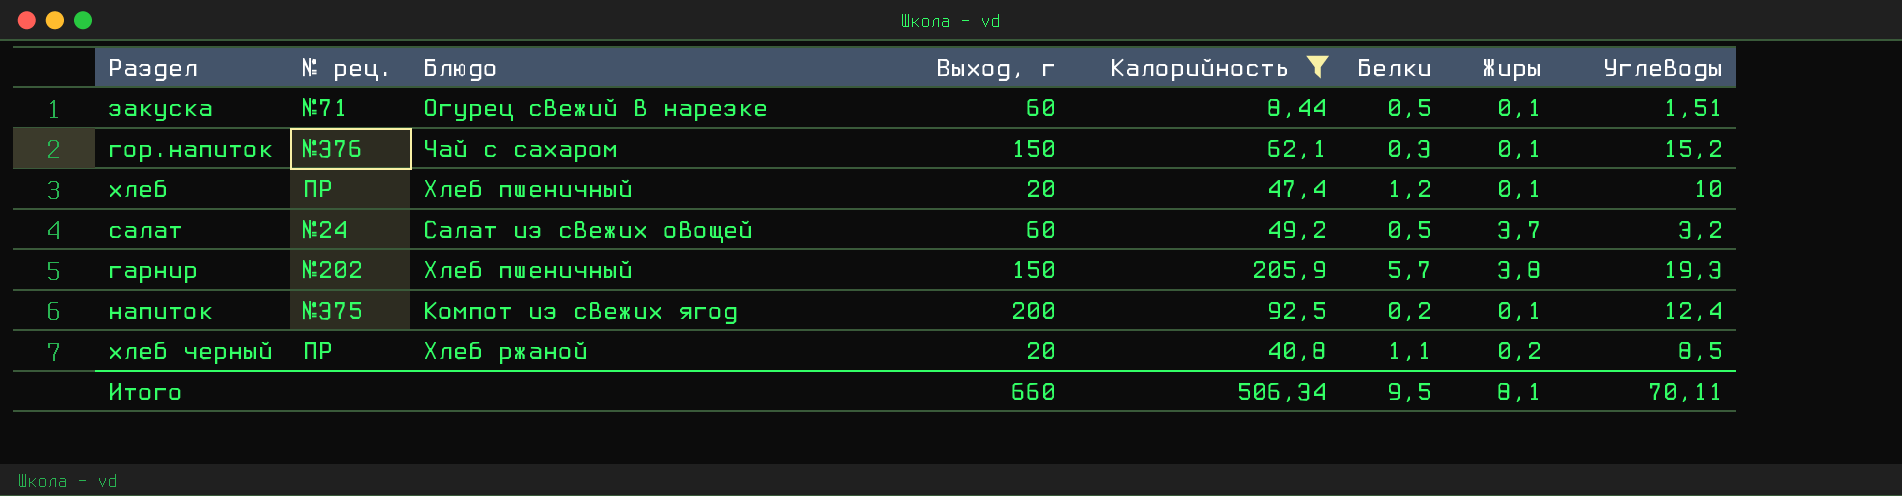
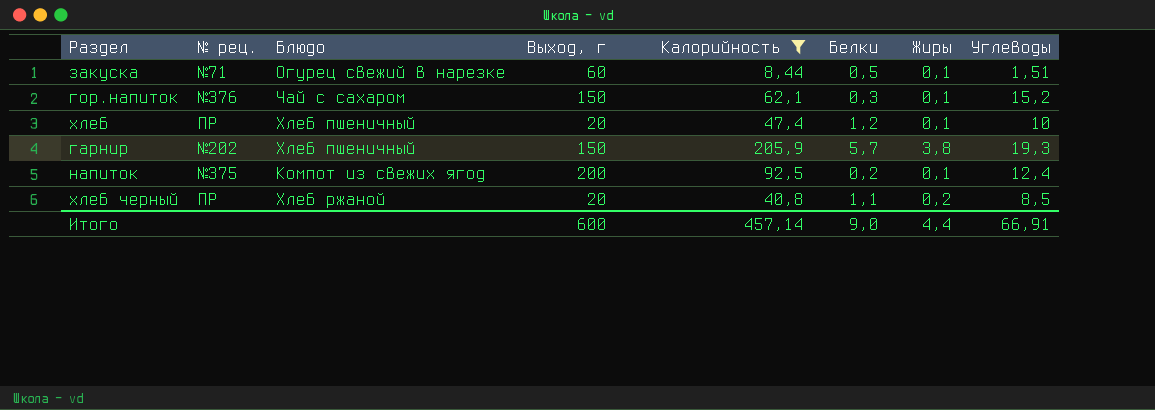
row салат: №24 | Салат из свежих овощей | 60 | 49,2 | 0,5 | 3,7 | 3,2 -> none
Итого | Выход, г: 660 -> 600
Итого | Калорийность: 506,34 -> 457,14
Итого | Белки: 9,5 -> 9,0
Итого | Жиры: 8,1 -> 4,4
Итого | Углеводы: 70,11 -> 66,91

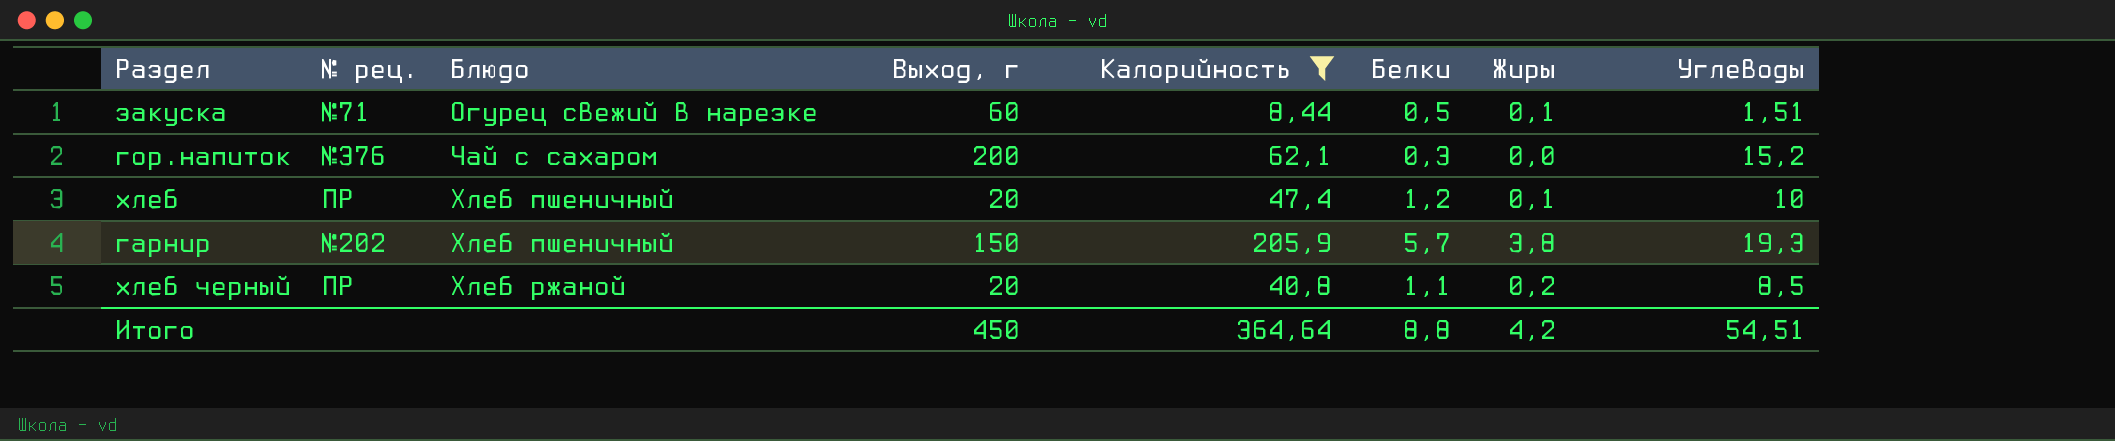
row напиток: №375 | Компот из свежих ягод | 200 | 92,5 | 0,2 | 0,1 | 12,4 -> none
гор.напиток | Выход, г: 150 -> 200
гор.напиток | Жиры: 0,1 -> 0,0
Итого | Выход, г: 600 -> 450
Итого | Калорийность: 457,14 -> 364,64
Итого | Белки: 9,0 -> 8,8
Итого | Жиры: 4,4 -> 4,2
Итого | Углеводы: 66,91 -> 54,51

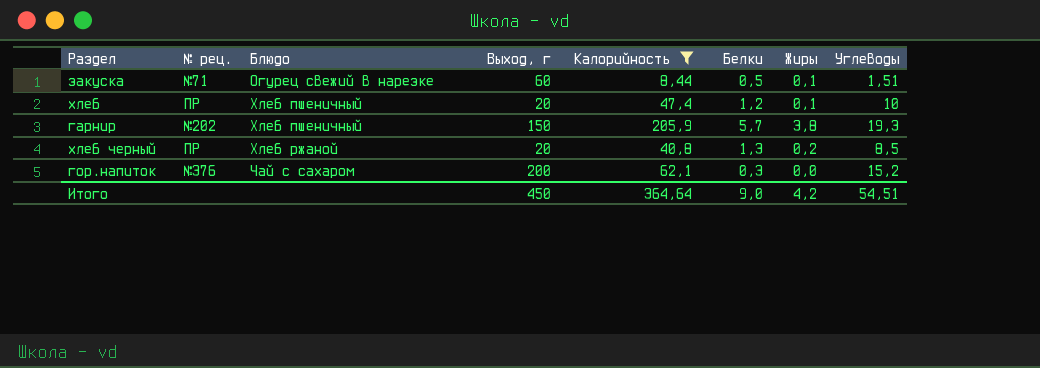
row order: none -> Блюдо ascending
хлеб черный | Белки: 1,1 -> 1,3
Итого | Белки: 8,8 -> 9,0

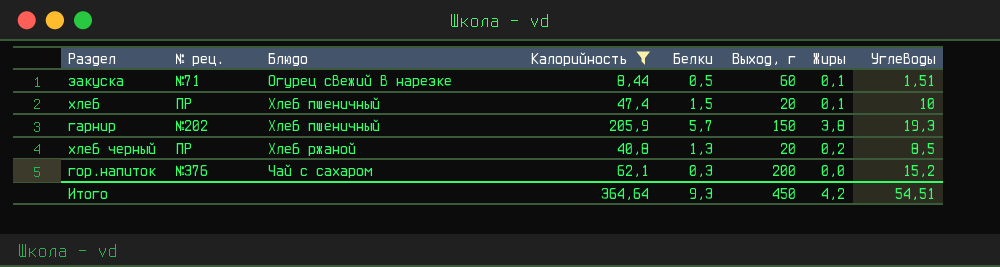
column Выход, г | position: 4 -> 6
хлеб | Белки: 1,2 -> 1,5
Итого | Белки: 9,0 -> 9,3

